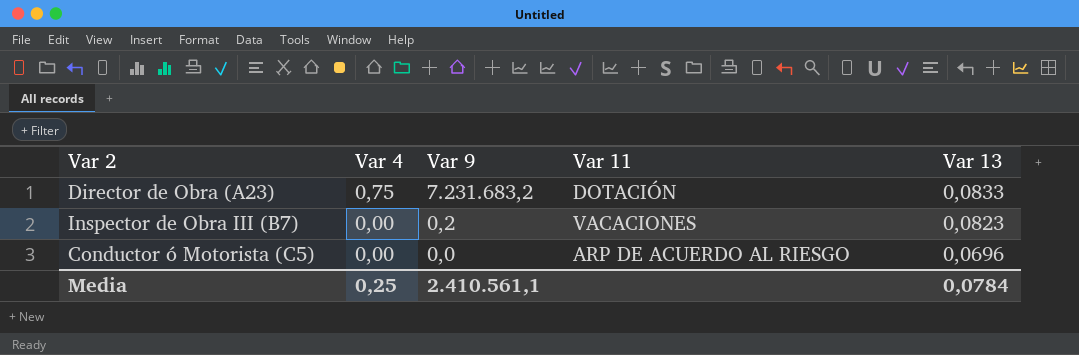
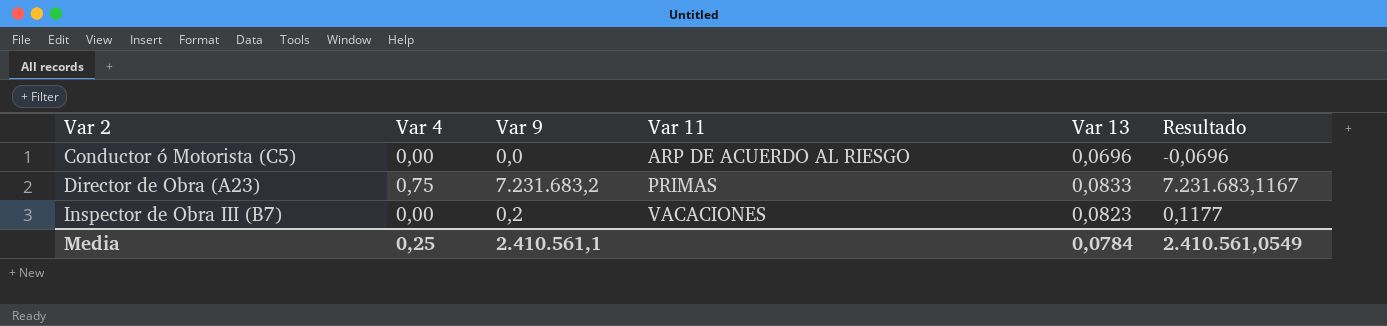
row order: Var 4 descending -> Var 2 ascending
column Resultado | formula: none -> [Var 9] - [Var 13]
Director de Obra (A23) | Var 11: DOTACIÓN -> PRIMAS

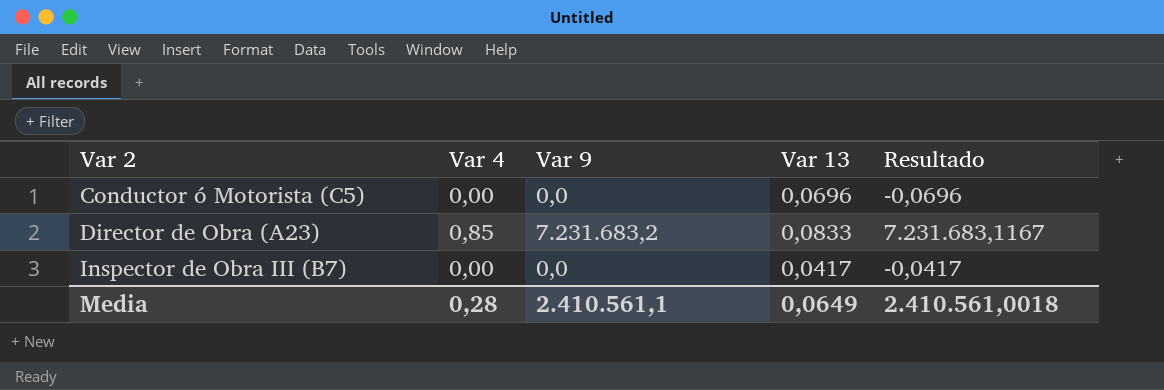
column Var 11 | position: 4 -> none
Director de Obra (A23) | Var 4: 0,75 -> 0,85
Inspector de Obra III (B7) | Var 9: 0,2 -> 0,0
Inspector de Obra III (B7) | Var 13: 0,0823 -> 0,0417
Inspector de Obra III (B7) | Resultado: 0,1177 -> -0,0417
Media | Var 4: 0,25 -> 0,28
Media | Var 13: 0,0784 -> 0,0649
Media | Resultado: 2.410.561,0549 -> 2.410.561,0018

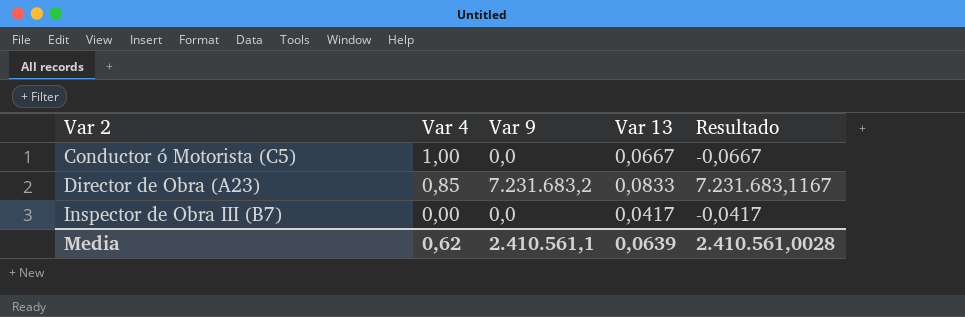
Conductor ó Motorista (C5) | Var 4: 0,00 -> 1,00
Conductor ó Motorista (C5) | Var 13: 0,0696 -> 0,0667
Conductor ó Motorista (C5) | Resultado: -0,0696 -> -0,0667
Media | Var 4: 0,28 -> 0,62
Media | Var 13: 0,0649 -> 0,0639
Media | Resultado: 2.410.561,0018 -> 2.410.561,0028

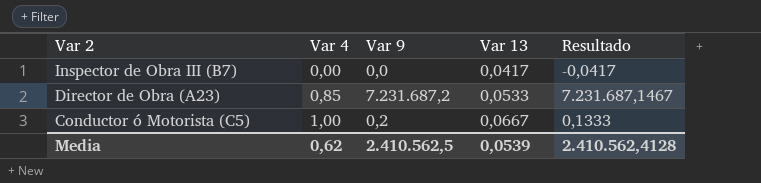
row order: Var 2 ascending -> Var 2 descending
Director de Obra (A23) | Var 9: 7.231.683,2 -> 7.231.687,2
Director de Obra (A23) | Var 13: 0,0833 -> 0,0533
Director de Obra (A23) | Resultado: 7.231.683,1167 -> 7.231.687,1467
Conductor ó Motorista (C5) | Var 9: 0,0 -> 0,2
Conductor ó Motorista (C5) | Resultado: -0,0667 -> 0,1333
Media | Var 9: 2.410.561,1 -> 2.410.562,5
Media | Var 13: 0,0639 -> 0,0539
Media | Resultado: 2.410.561,0028 -> 2.410.562,4128

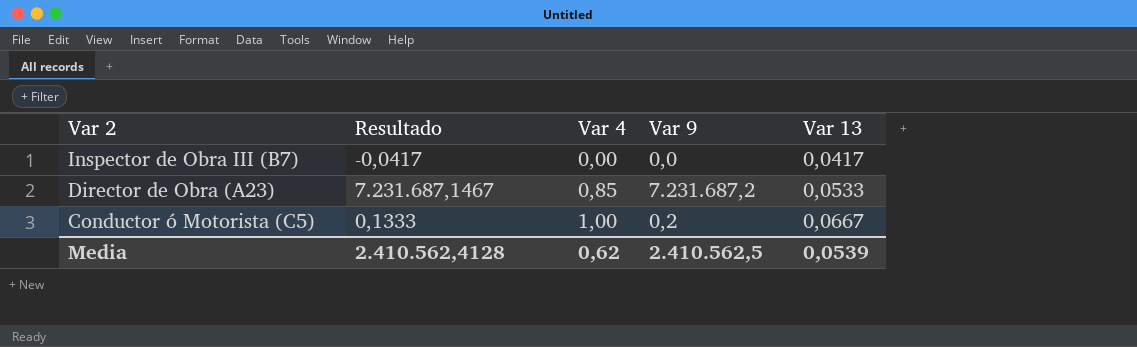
column Resultado | position: 5 -> 2

